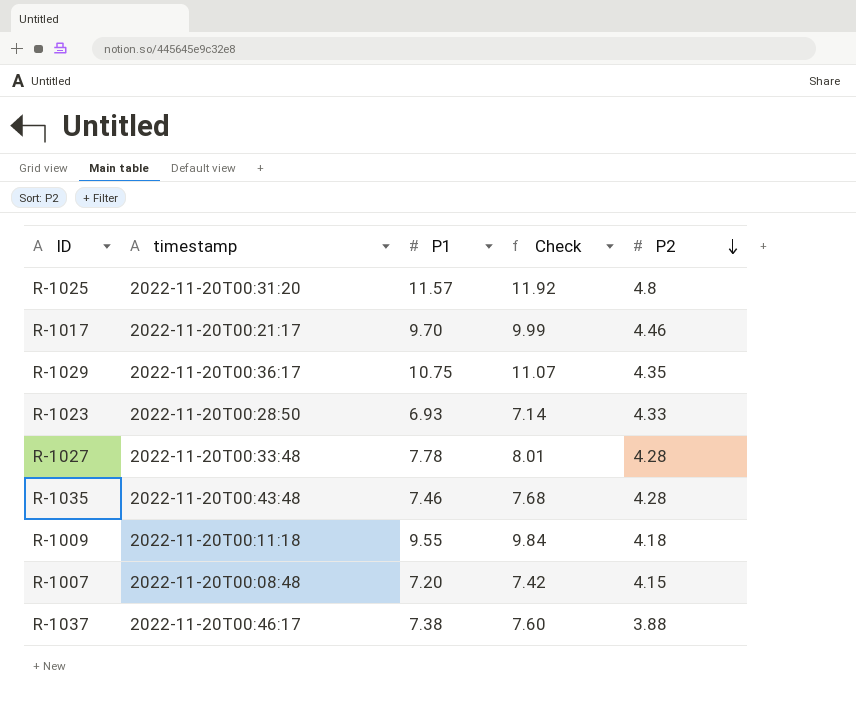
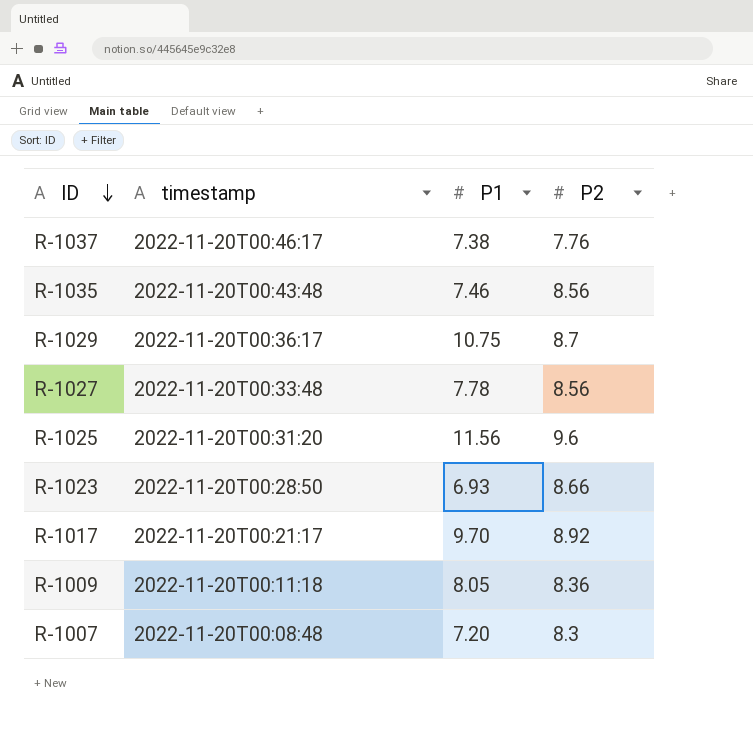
row order: P2 descending -> ID descending
column Check | formula: [P1] * 1.03 -> none
R-1037 | P2: 3.88 -> 7.76
R-1035 | P2: 4.28 -> 8.56
R-1029 | P2: 4.35 -> 8.7
R-1027 | P2: 4.28 -> 8.56
R-1025 | P1: 11.57 -> 11.56
R-1025 | P2: 4.8 -> 9.6
R-1023 | P2: 4.33 -> 8.66
R-1017 | P2: 4.46 -> 8.92
R-1009 | P1: 9.55 -> 8.05
R-1009 | P2: 4.18 -> 8.36
R-1007 | P2: 4.15 -> 8.3

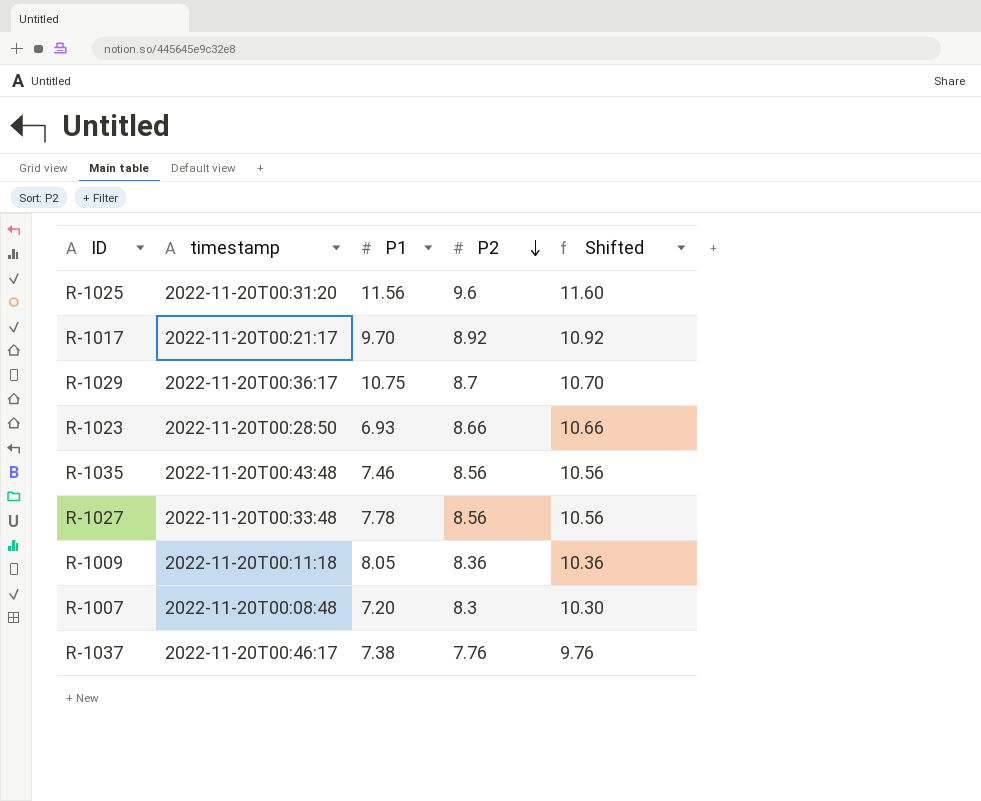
row order: ID descending -> P2 descending
column Shifted | formula: none -> [P2] + 2

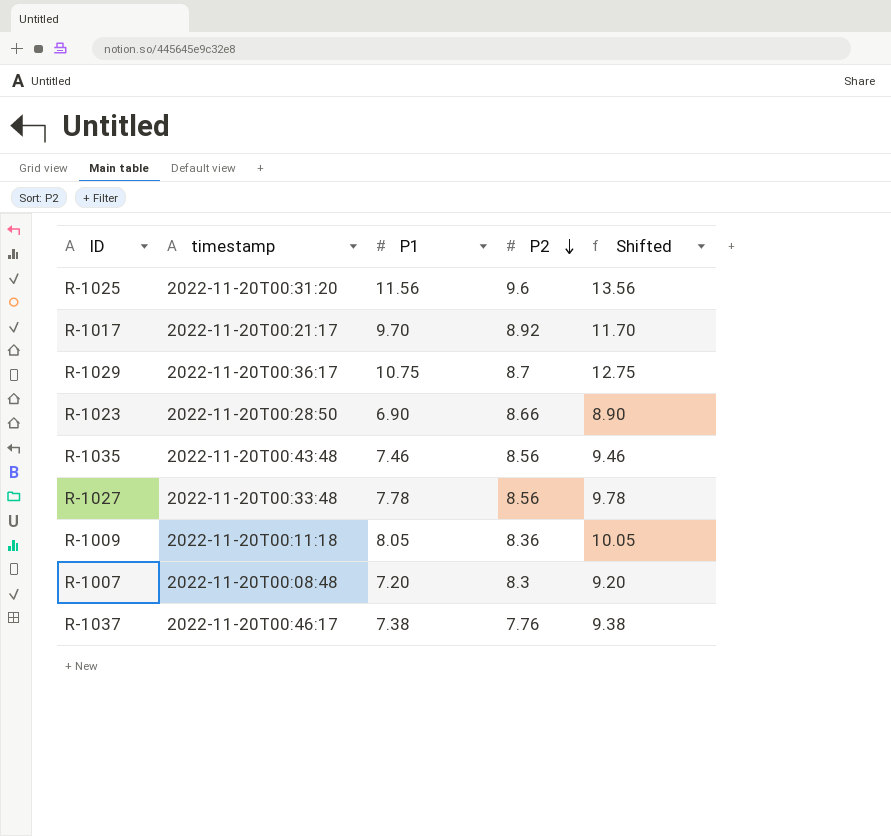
column Shifted | formula: [P2] + 2 -> [P1] + 2
R-1023 | P1: 6.93 -> 6.90

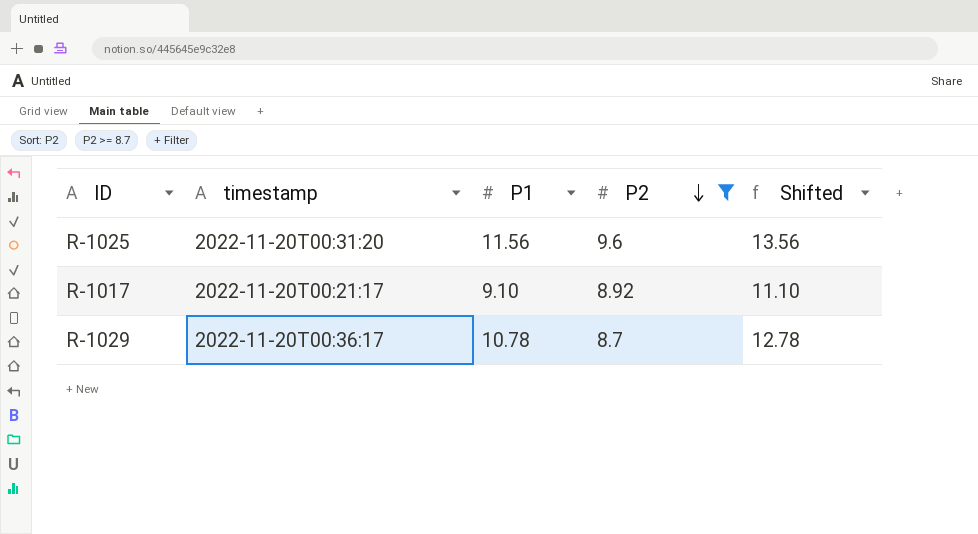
filter: none -> P2 >= 8.7
R-1017 | P1: 9.70 -> 9.10
R-1017 | Shifted: 11.70 -> 11.10
R-1029 | P1: 10.75 -> 10.78
R-1029 | Shifted: 12.75 -> 12.78

